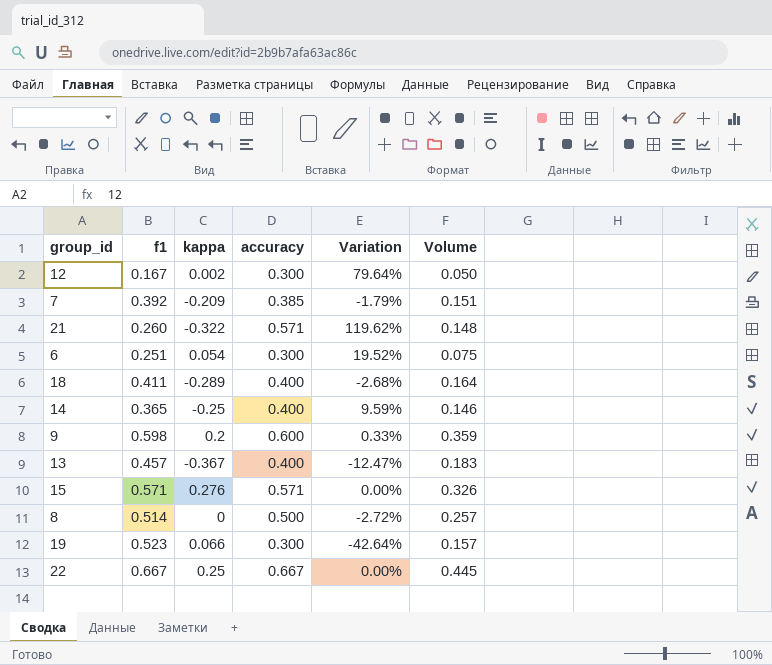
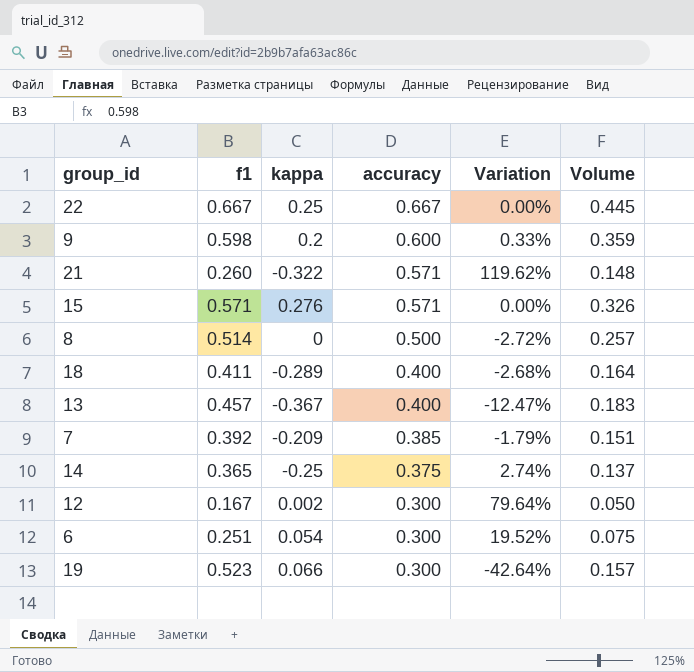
row order: none -> accuracy descending
14 | accuracy: 0.400 -> 0.375
14 | Variation: 9.59% -> 2.74%
14 | Volume: 0.146 -> 0.137

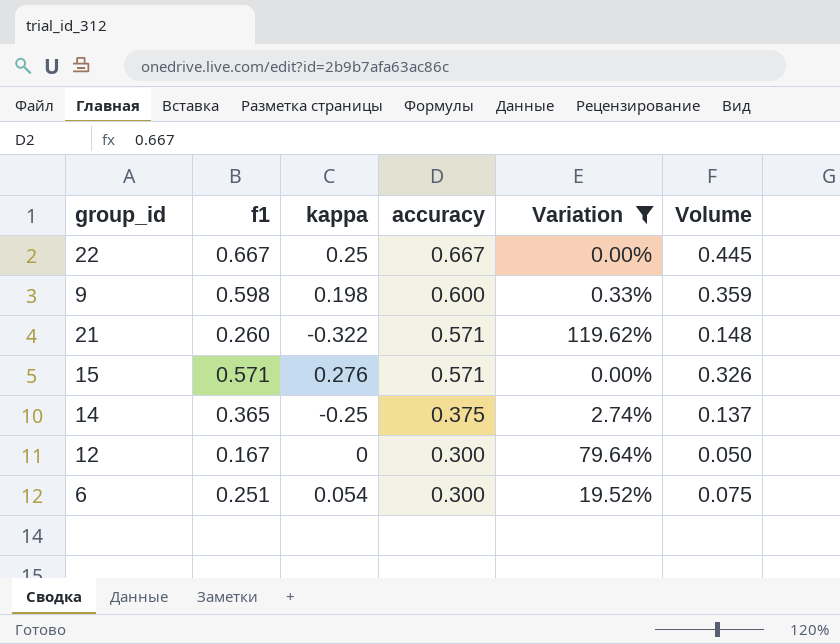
filter: none -> Variation >= 0.00%
9 | kappa: 0.2 -> 0.198
12 | kappa: 0.002 -> 0

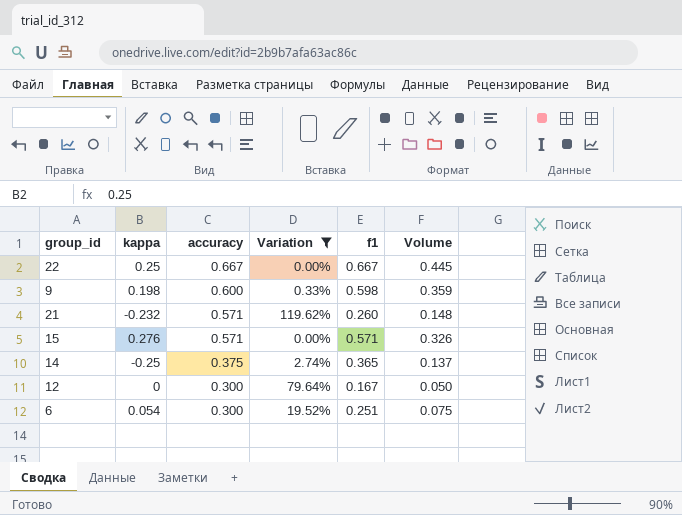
column f1 | position: 2 -> 5
21 | kappa: -0.322 -> -0.232

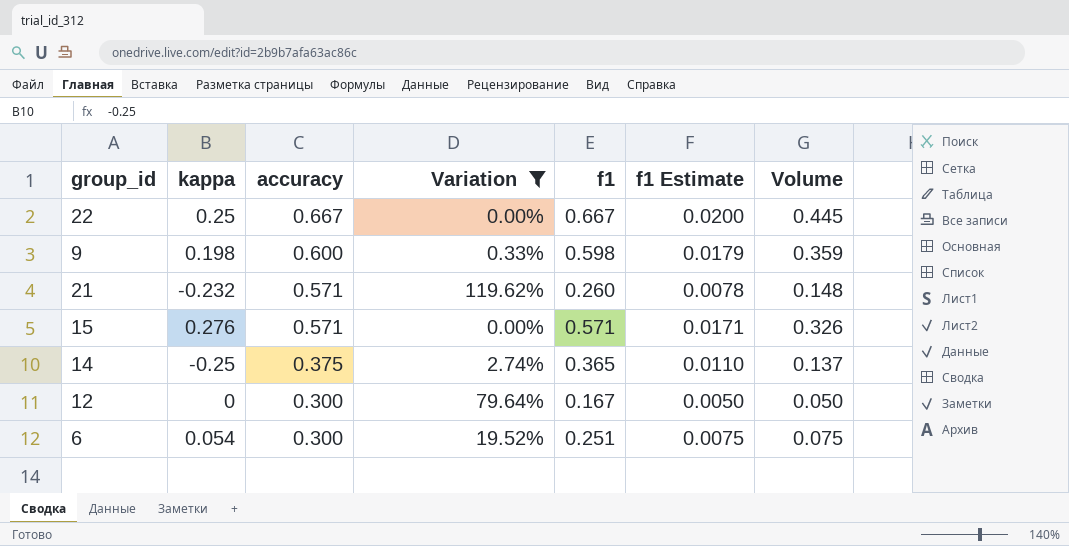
column f1 Estimate | formula: none -> [f1] * 0.03

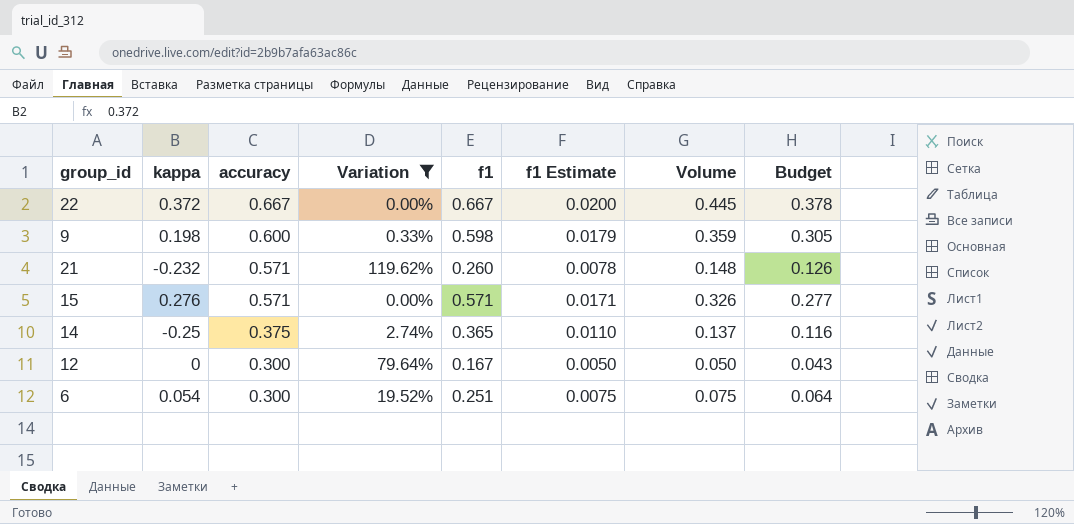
column Budget | formula: none -> [Volume] * 0.85
22 | kappa: 0.25 -> 0.372

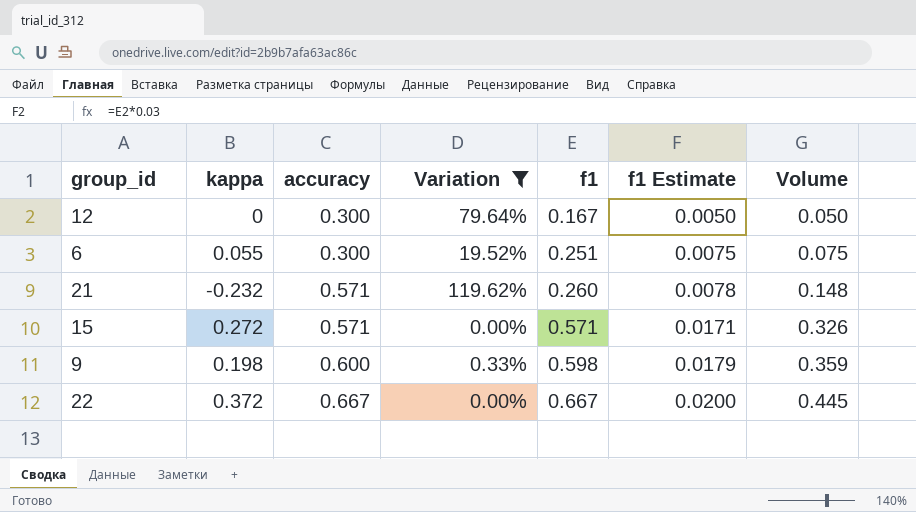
row order: accuracy descending -> accuracy ascending
column Budget | formula: [Volume] * 0.85 -> none
row 14: -0.25 | 0.375 | 2.74% | 0.365 | 0.0110 | 0.137 | 0.116 -> none
6 | kappa: 0.054 -> 0.055
15 | kappa: 0.276 -> 0.272

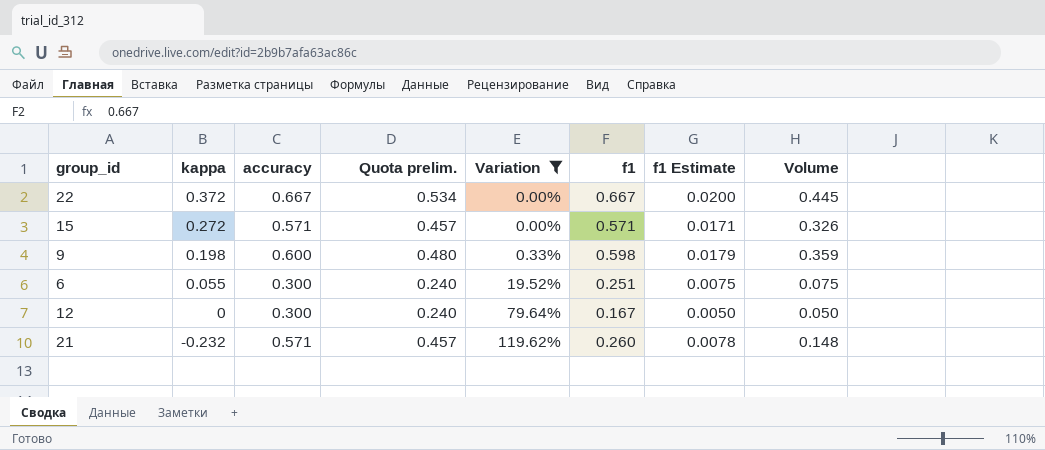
row order: accuracy ascending -> kappa descending
column Quota prelim. | formula: none -> [accuracy] * 0.8

